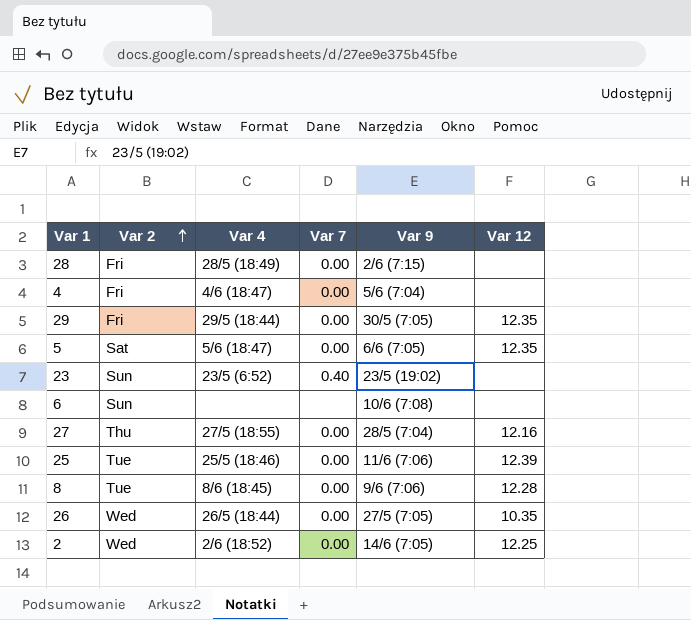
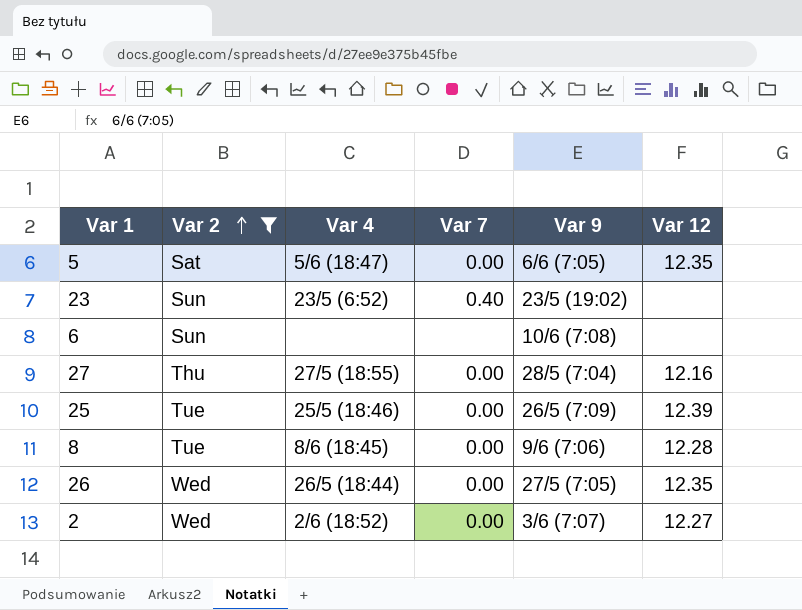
filter: none -> Var 2 != Fri
25 | Var 9: 11/6 (7:06) -> 26/5 (7:09)
26 | Var 12: 10.35 -> 12.35
2 | Var 9: 14/6 (7:05) -> 3/6 (7:07)
2 | Var 12: 12.25 -> 12.27

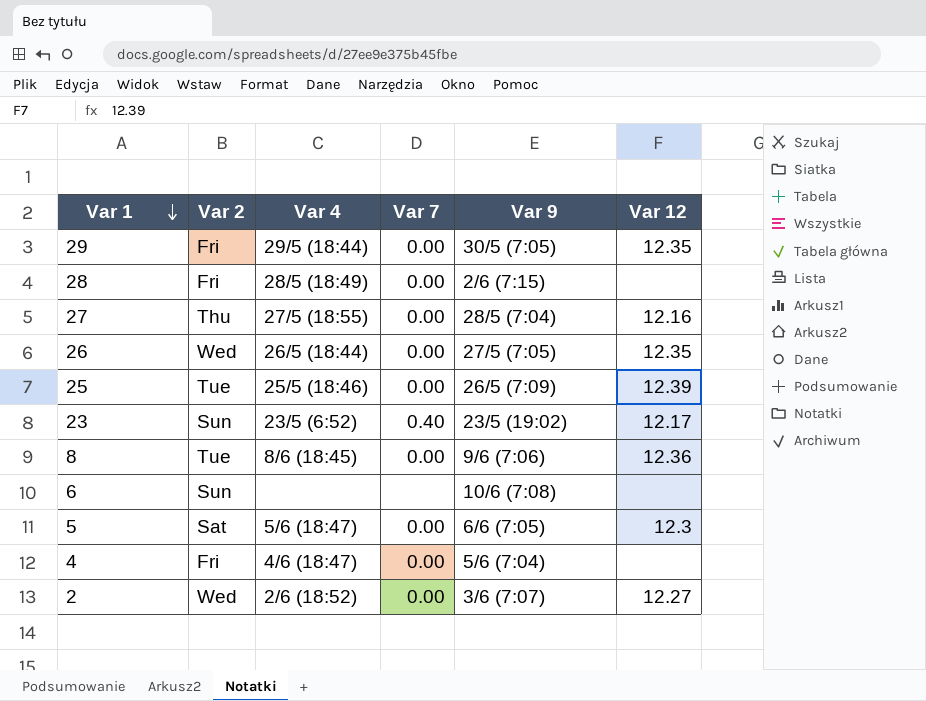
filter: Var 2 != Fri -> none
row order: Var 2 ascending -> Var 1 descending
23 | Var 12: none -> 12.17
8 | Var 12: 12.28 -> 12.36
5 | Var 12: 12.35 -> 12.3

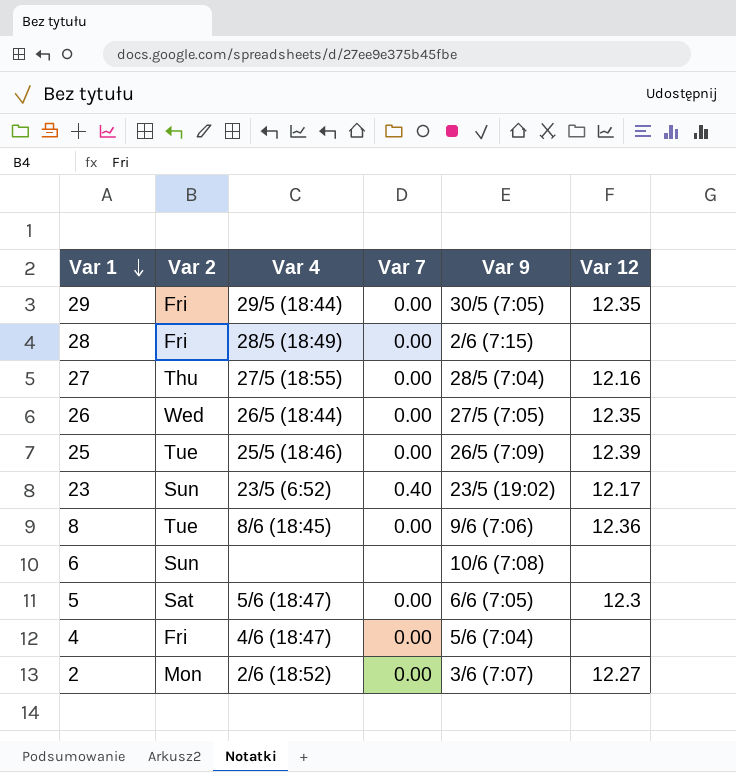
2 | Var 2: Wed -> Mon

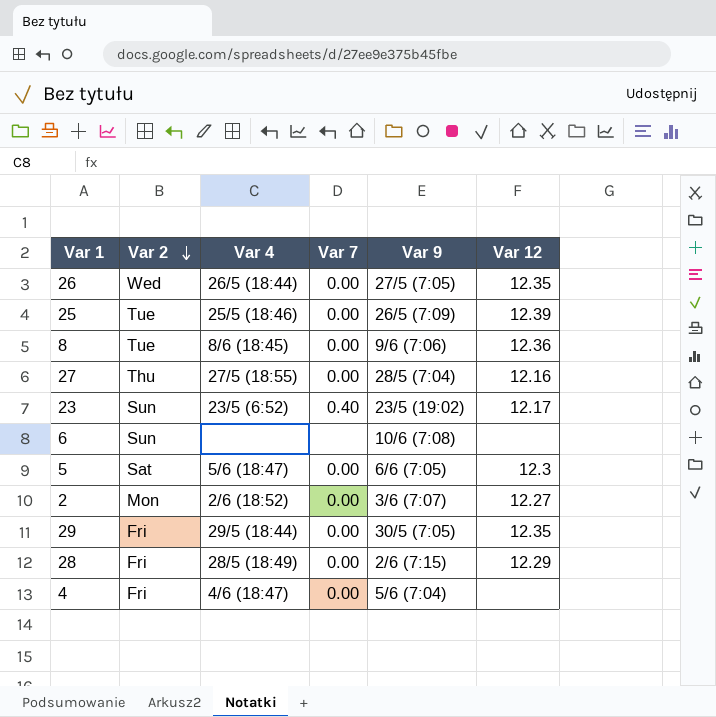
row order: Var 1 descending -> Var 2 descending
28 | Var 12: none -> 12.29

